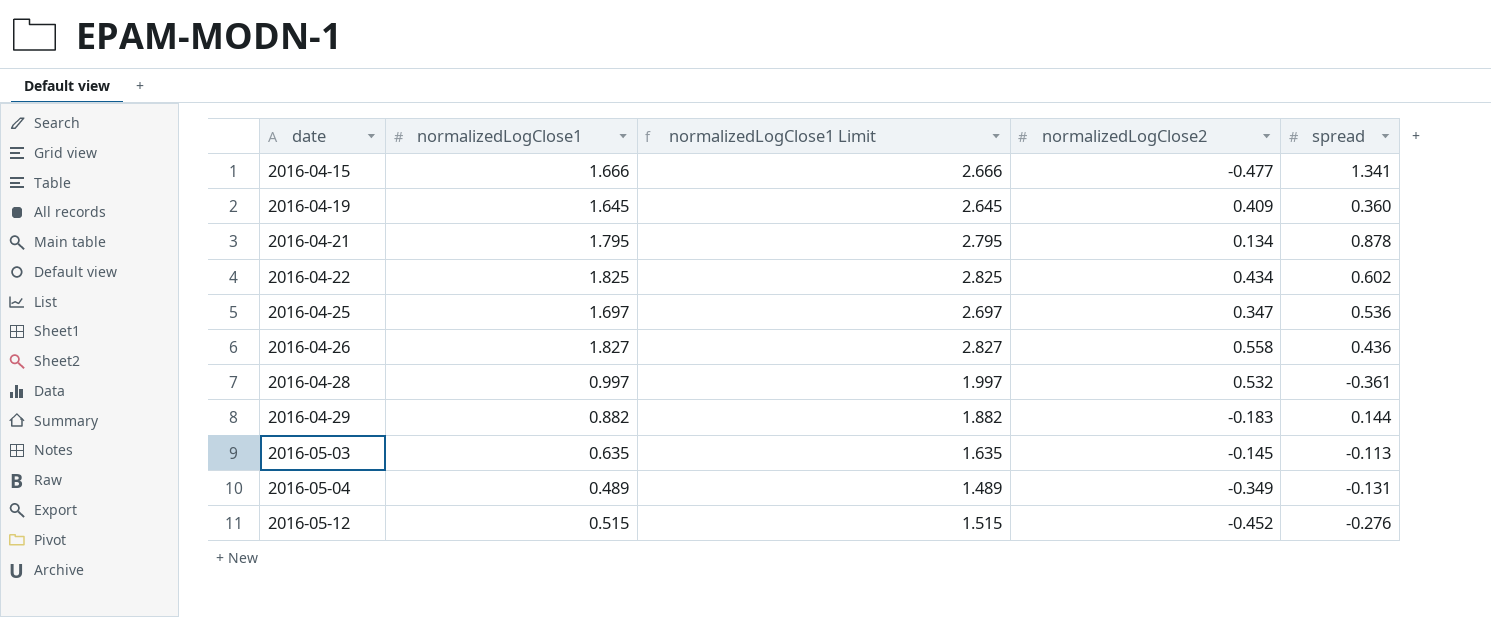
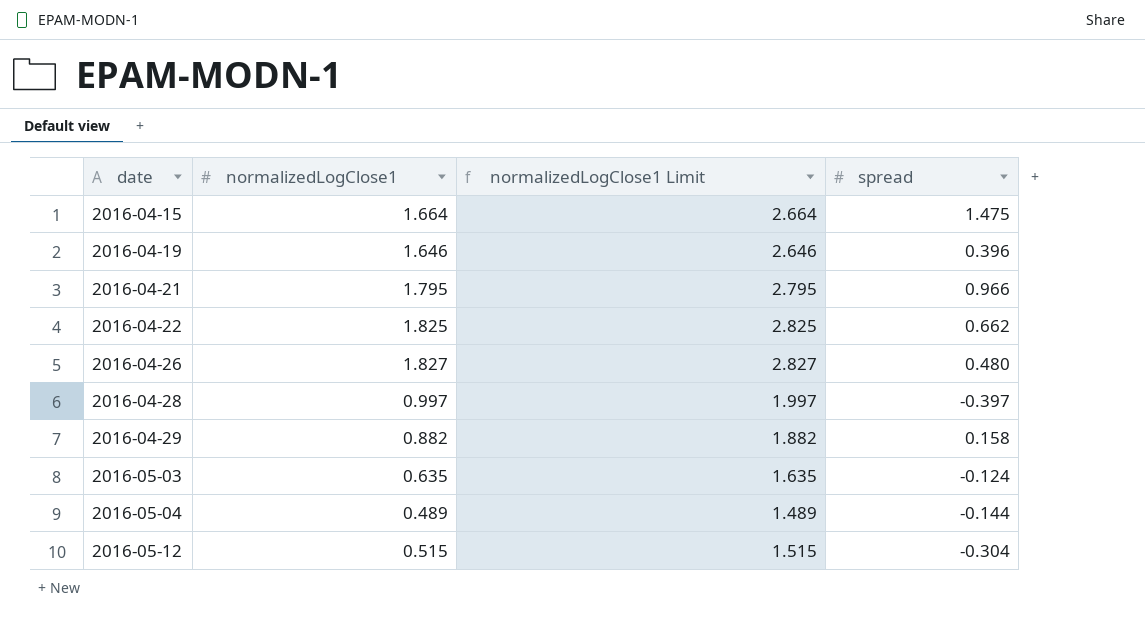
column normalizedLogClose2 | position: 4 -> none
row 2016-04-25: 1.697 | 2.697 | 0.347 | 0.536 -> none
2016-04-15 | normalizedLogClose1: 1.666 -> 1.664
2016-04-15 | normalizedLogClose1 Limit: 2.666 -> 2.664
2016-04-15 | spread: 1.341 -> 1.475
2016-04-19 | normalizedLogClose1: 1.645 -> 1.646
2016-04-19 | normalizedLogClose1 Limit: 2.645 -> 2.646
2016-04-19 | spread: 0.360 -> 0.396
2016-04-21 | spread: 0.878 -> 0.966
2016-04-22 | spread: 0.602 -> 0.662
2016-04-26 | spread: 0.436 -> 0.480
2016-04-28 | spread: -0.361 -> -0.397
2016-04-29 | spread: 0.144 -> 0.158
2016-05-03 | spread: -0.113 -> -0.124
2016-05-04 | spread: -0.131 -> -0.144
2016-05-12 | spread: -0.276 -> -0.304

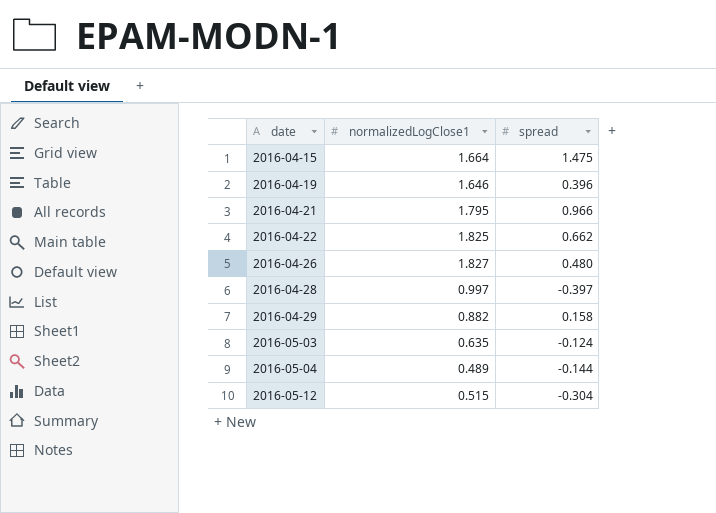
column normalizedLogClose1 Limit | formula: [normalizedLogClose1] + 1 -> none

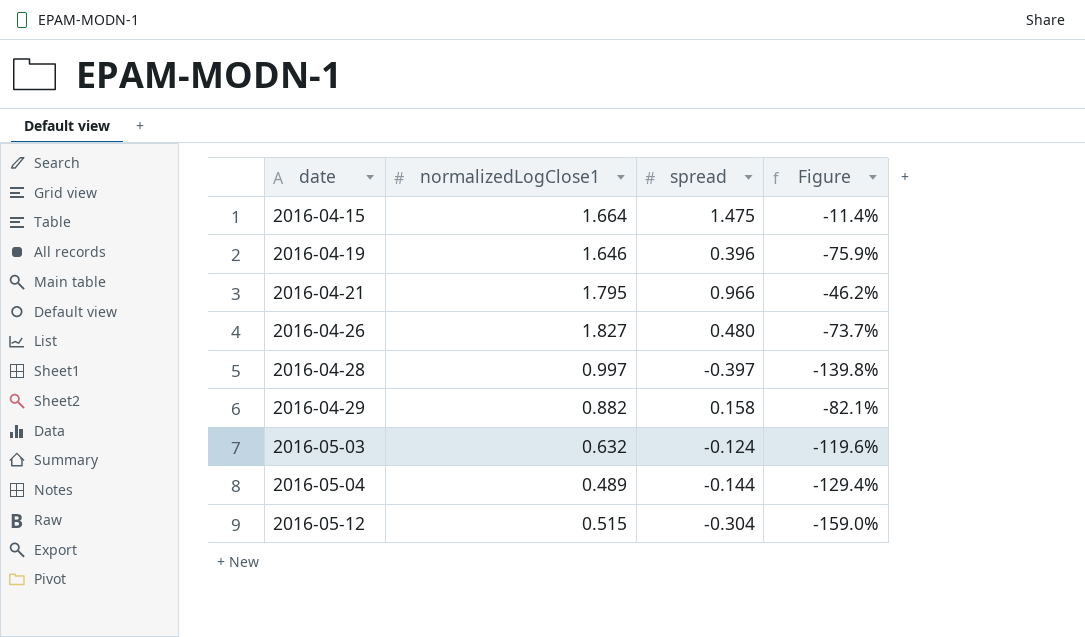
column Figure | formula: none -> ([spread] - [normalizedLogClose1]) / [normalizedLogClose1]
row 2016-04-22: 1.825 | 0.662 -> none
2016-05-03 | normalizedLogClose1: 0.635 -> 0.632

